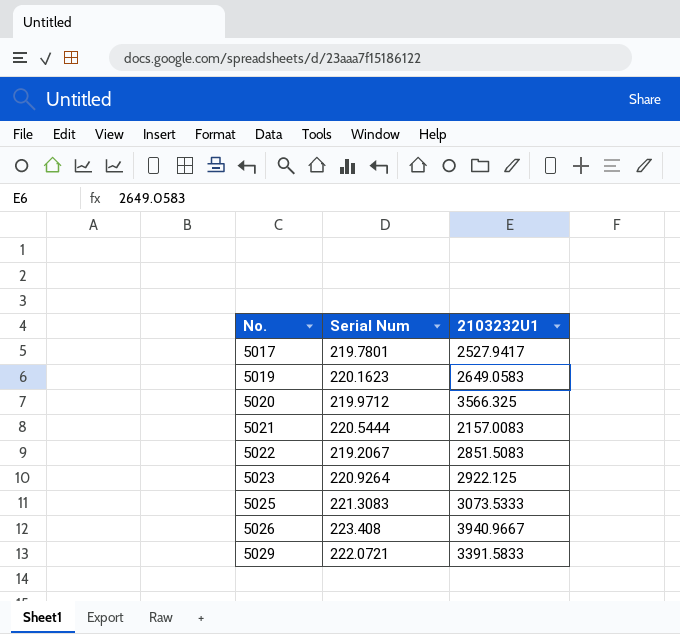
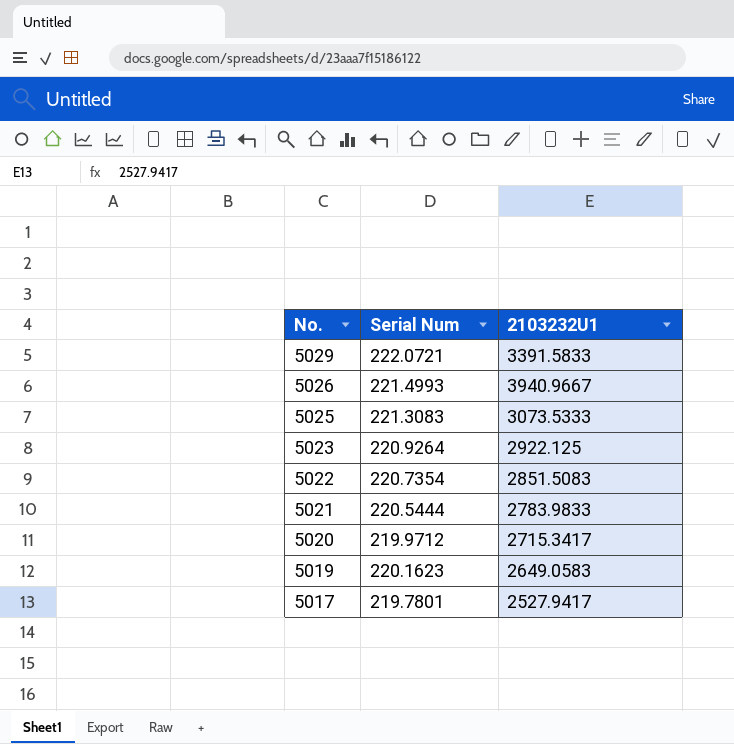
row order: No. ascending -> No. descending
5026 | Serial Num: 223.408 -> 221.4993
5022 | Serial Num: 219.2067 -> 220.7354
5021 | 2103232U1: 2157.0083 -> 2783.9833
5020 | 2103232U1: 3566.325 -> 2715.3417

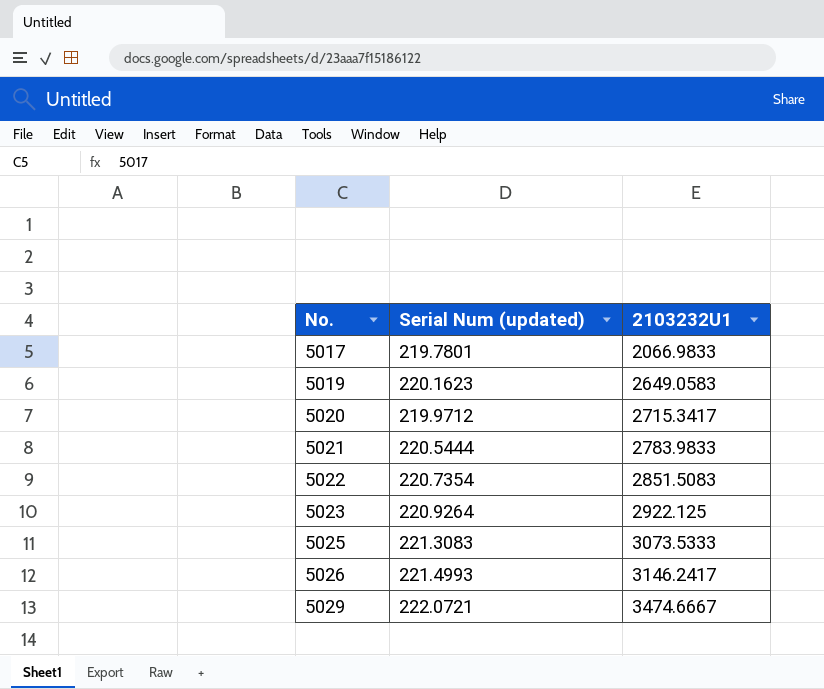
row order: No. descending -> No. ascending
column name: Serial Num -> Serial Num (updated)
5017 | 2103232U1: 2527.9417 -> 2066.9833
5026 | 2103232U1: 3940.9667 -> 3146.2417
5029 | 2103232U1: 3391.5833 -> 3474.6667

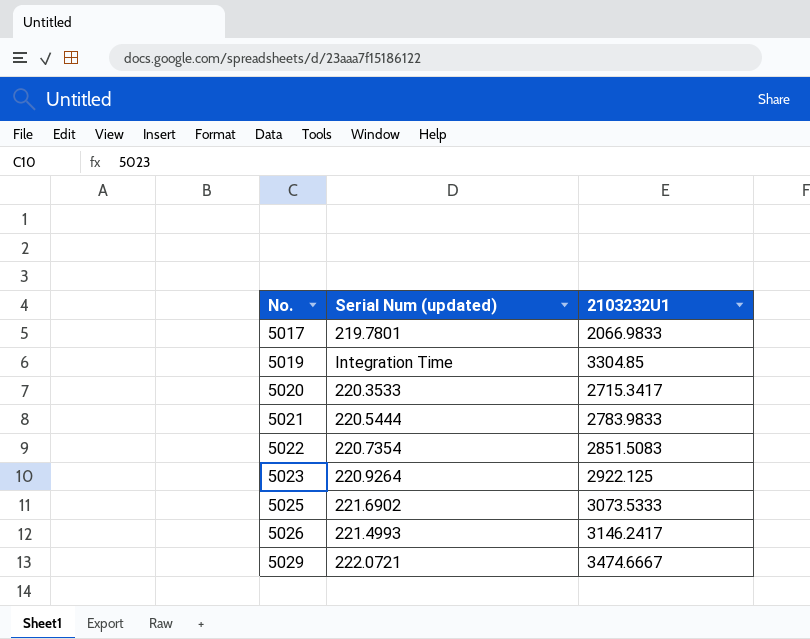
5019 | Serial Num (updated): 220.1623 -> Integration Time
5019 | 2103232U1: 2649.0583 -> 3304.85
5020 | Serial Num (updated): 219.9712 -> 220.3533
5025 | Serial Num (updated): 221.3083 -> 221.6902

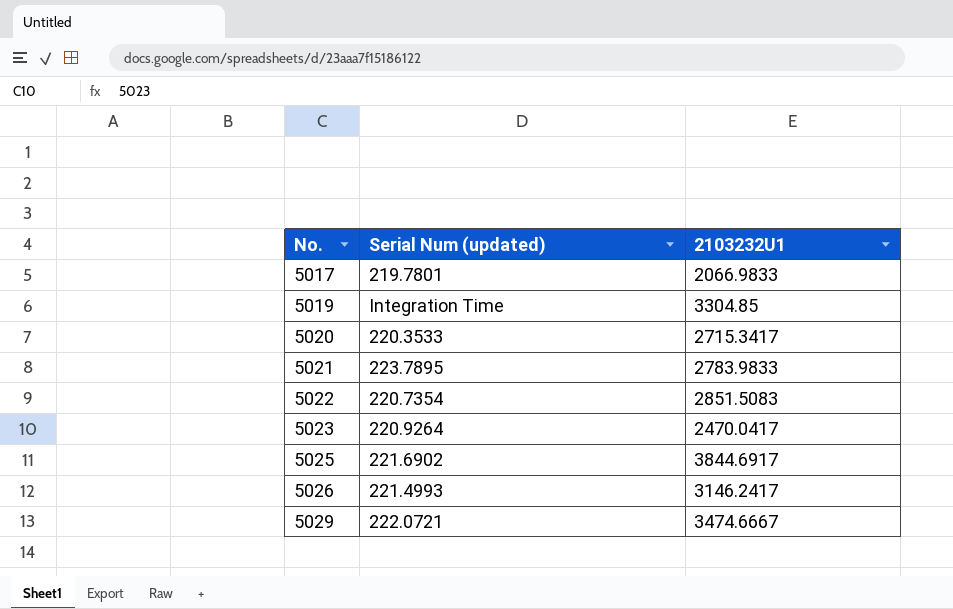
5021 | Serial Num (updated): 220.5444 -> 223.7895
5023 | 2103232U1: 2922.125 -> 2470.0417
5025 | 2103232U1: 3073.5333 -> 3844.6917

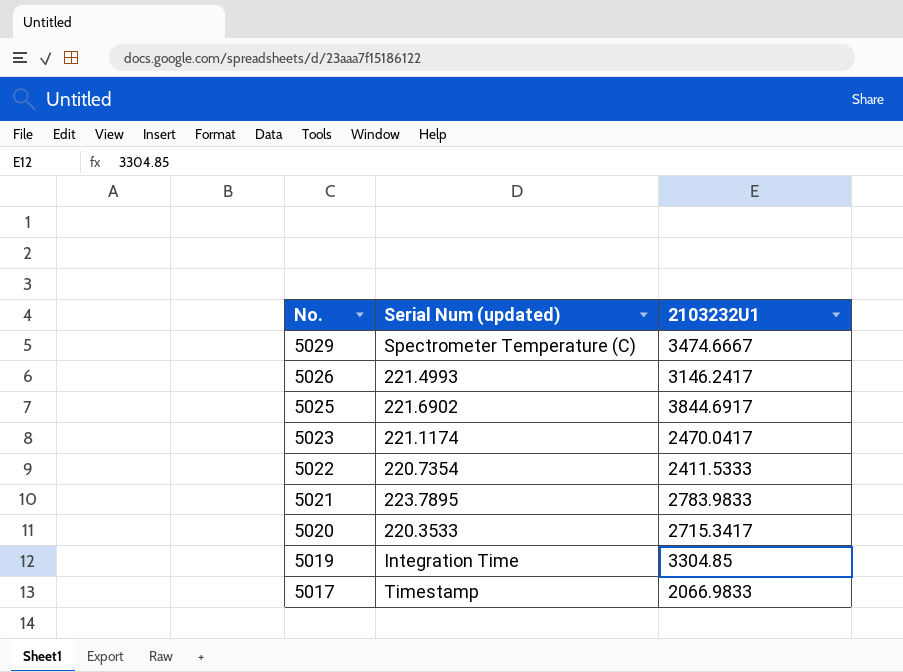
row order: No. ascending -> No. descending
5029 | Serial Num (updated): 222.0721 -> Spectrometer Temperature (C)
5023 | Serial Num (updated): 220.9264 -> 221.1174
5022 | 2103232U1: 2851.5083 -> 2411.5333
5017 | Serial Num (updated): 219.7801 -> Timestamp

